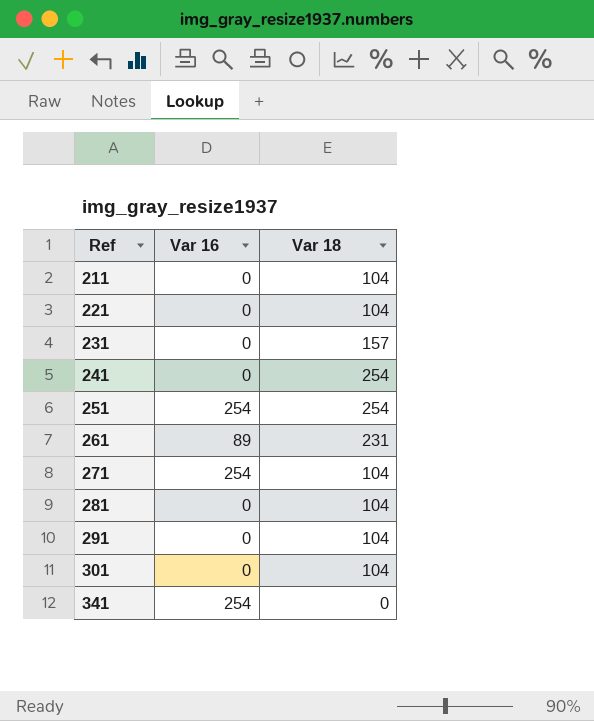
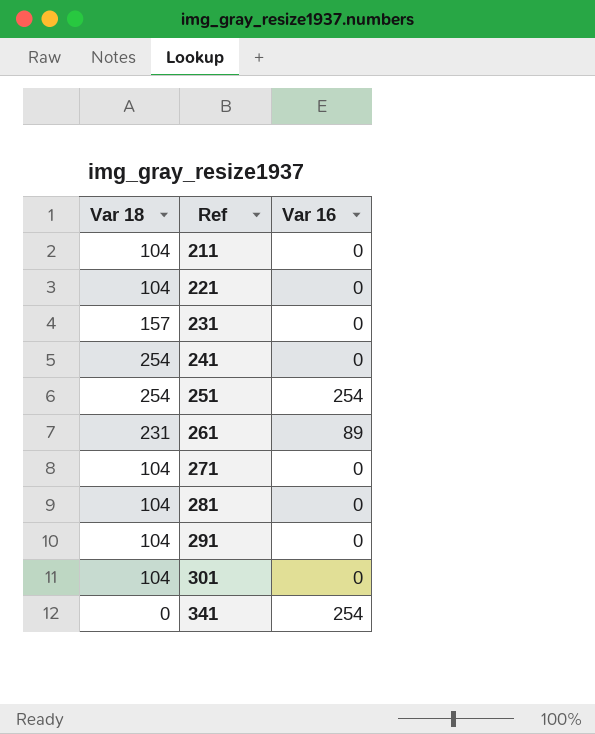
column Var 18 | position: 3 -> 1
271 | Var 16: 254 -> 0

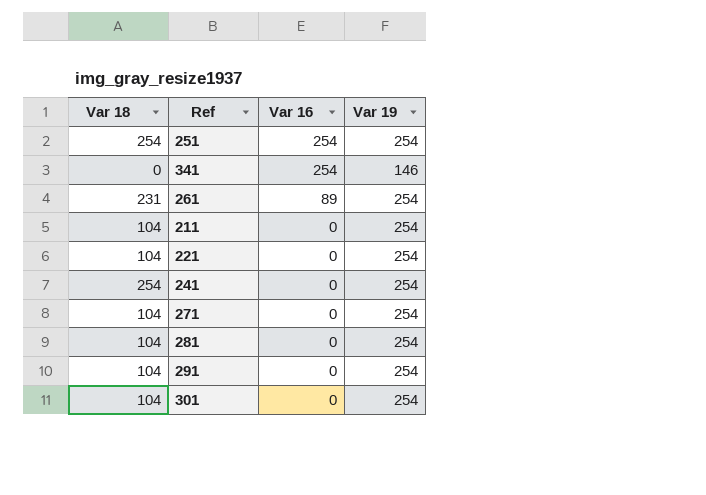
row order: Ref ascending -> Var 16 descending
column Var 19 | position: none -> 4
row 231: 157 | 0 -> none

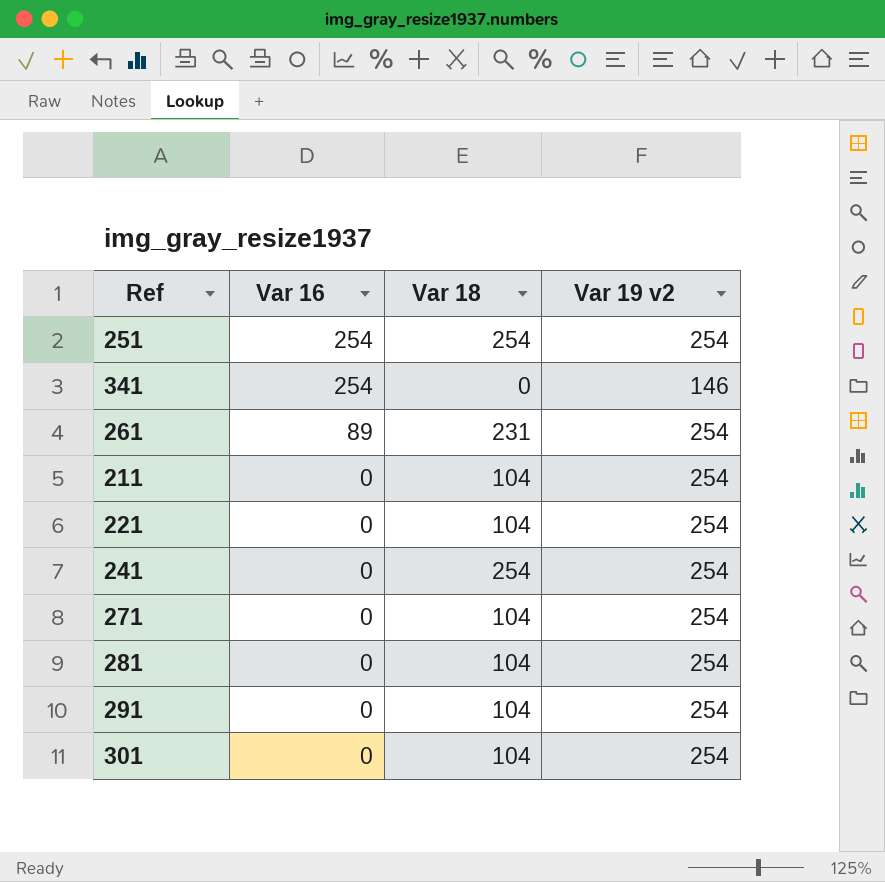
column Var 18 | position: 1 -> 3
column name: Var 19 -> Var 19 v2

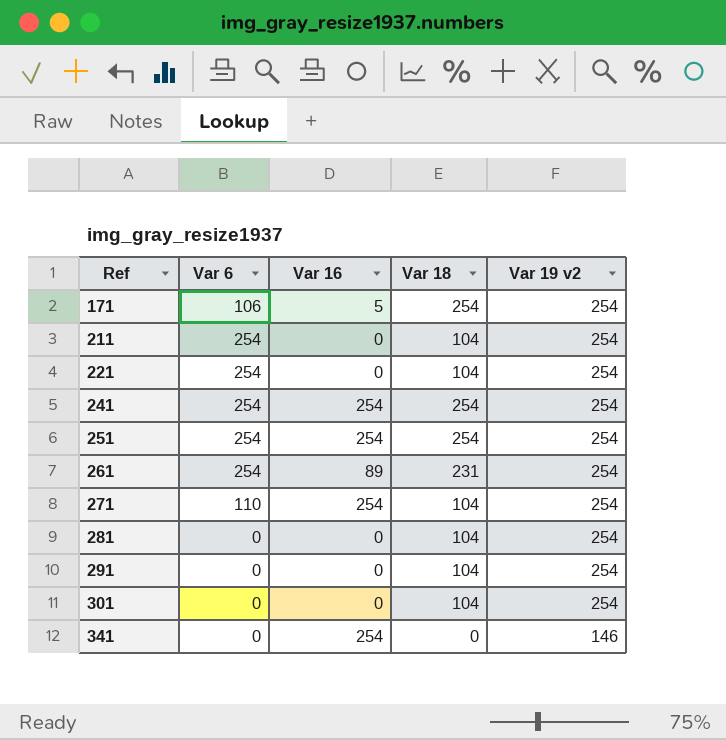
row order: Var 16 descending -> Ref ascending
column Var 6 | position: none -> 2
row 171: none -> 106 | 5 | 254 | 254
241 | Var 16: 0 -> 254
271 | Var 16: 0 -> 254

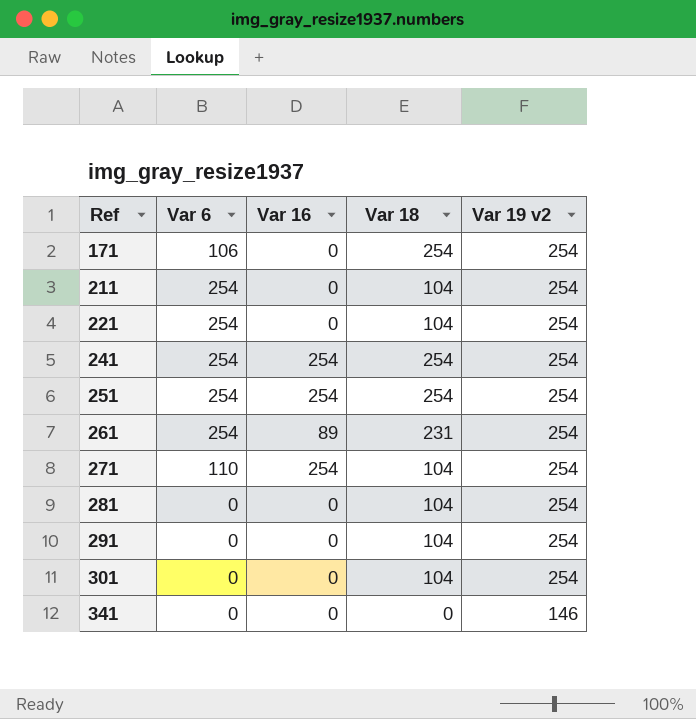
171 | Var 16: 5 -> 0
341 | Var 16: 254 -> 0

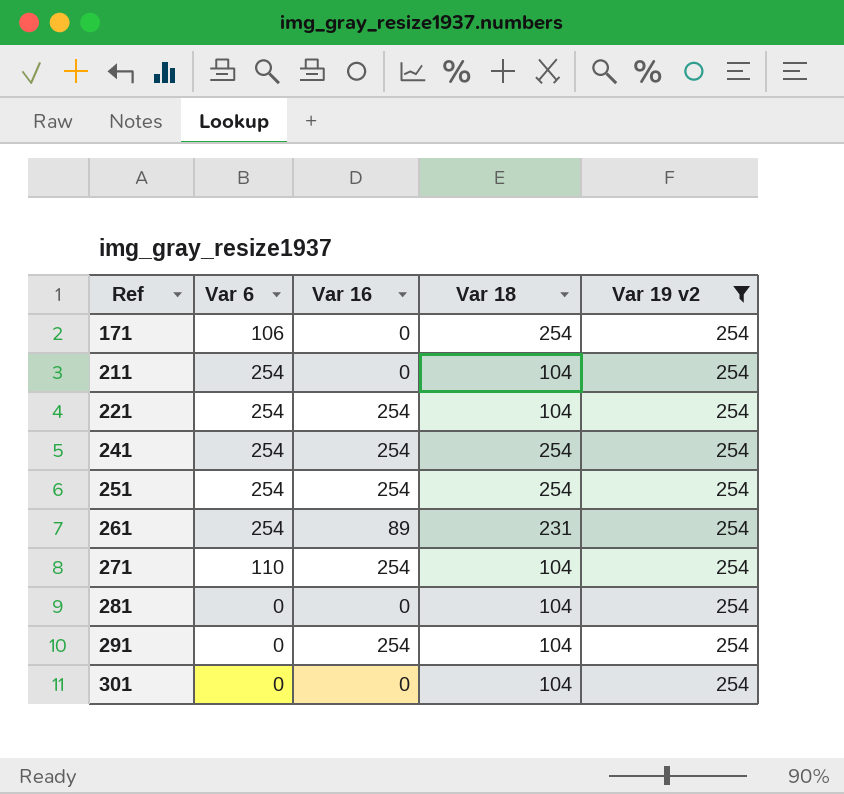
filter: none -> Var 19 v2 = 254
221 | Var 16: 0 -> 254
291 | Var 16: 0 -> 254

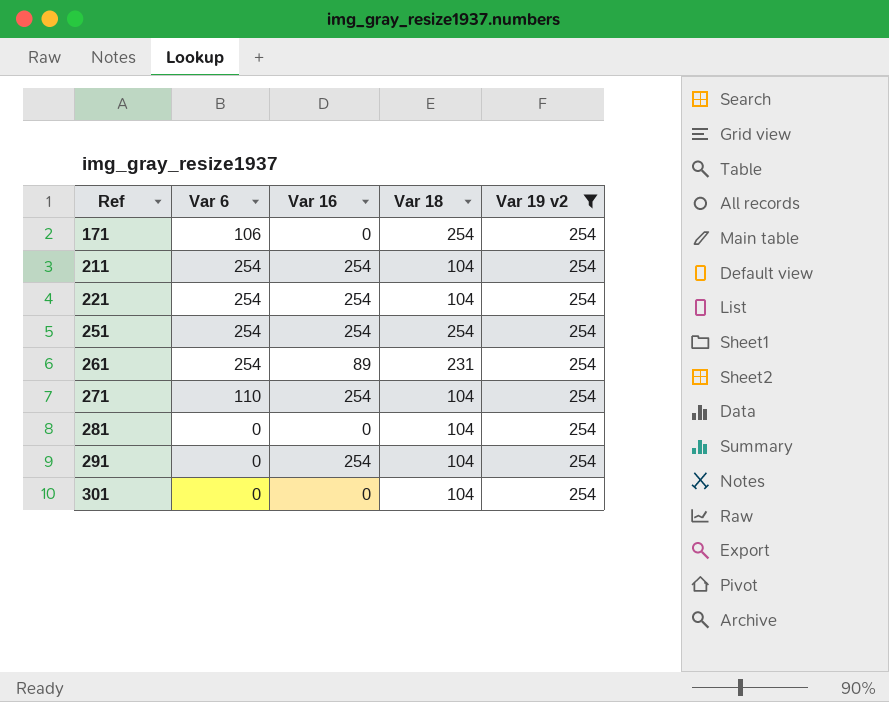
row 241: 254 | 254 | 254 | 254 -> none
211 | Var 16: 0 -> 254

